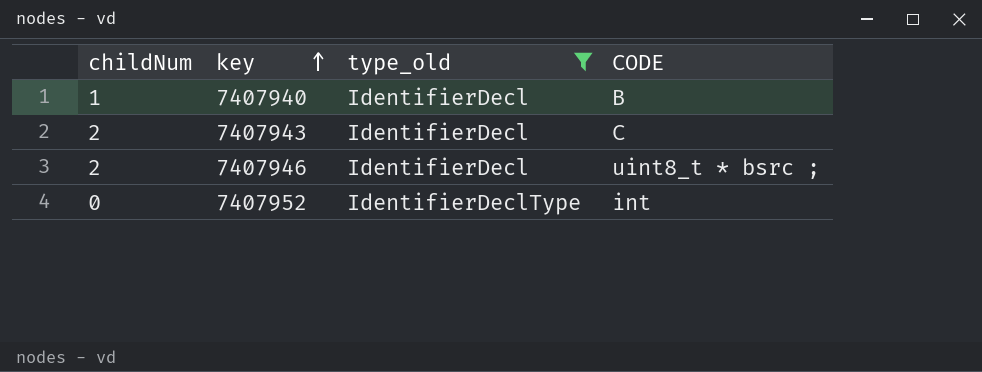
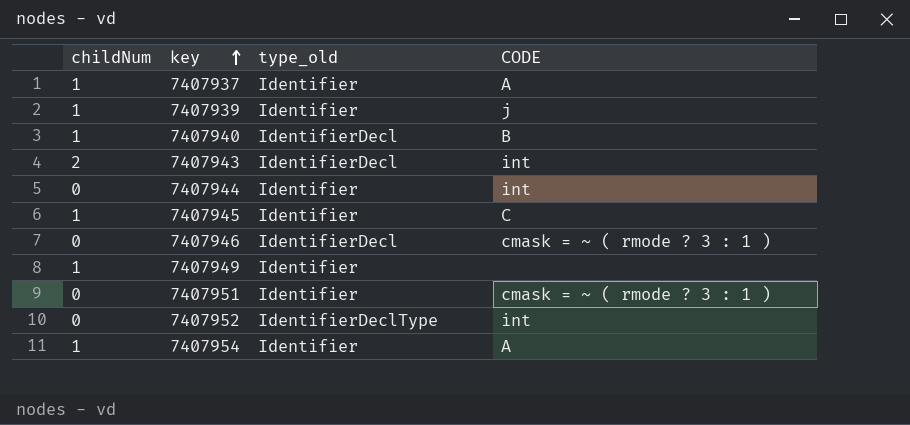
filter: type_old != Identifier -> none
7407943 | CODE: C -> int
7407946 | childNum: 2 -> 0
7407946 | CODE: uint8_t * bsrc ; -> cmask = ~ ( rmode ? 3 : 1 )

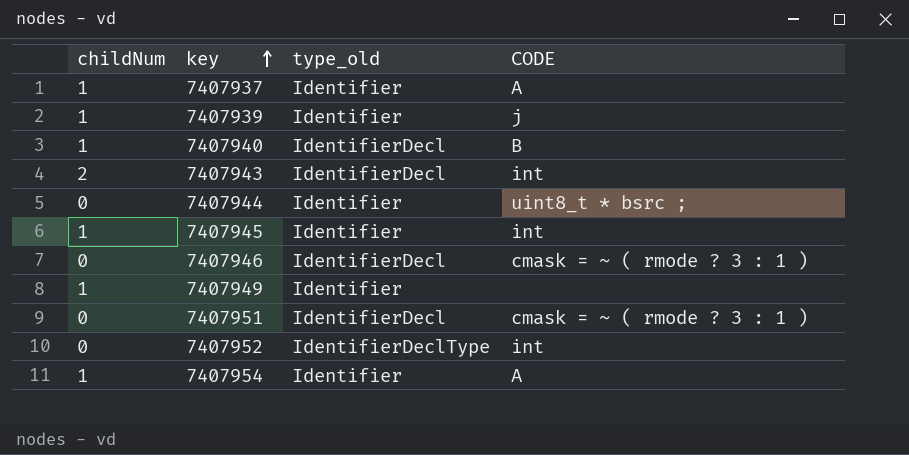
7407944 | CODE: int -> uint8_t * bsrc ;
7407945 | CODE: C -> int
7407951 | type_old: Identifier -> IdentifierDecl

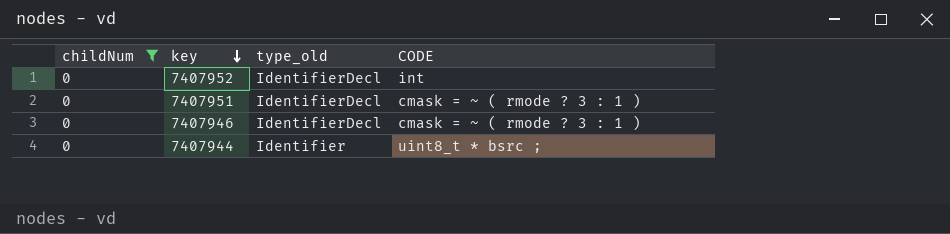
filter: none -> childNum = 0
row order: key ascending -> key descending
7407952 | type_old: IdentifierDeclType -> IdentifierDecl

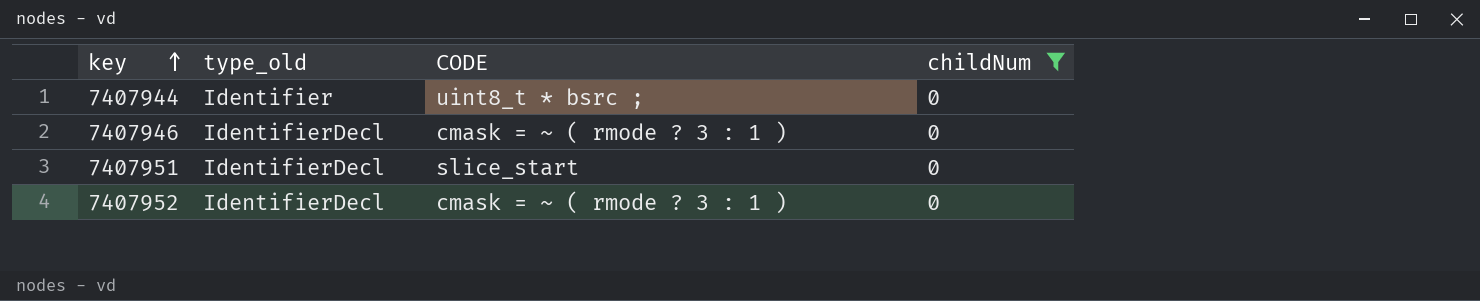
row order: key descending -> key ascending
column childNum | position: 1 -> 4
7407951 | CODE: cmask = ~ ( rmode ? 3 : 1 ) -> slice_start
7407952 | CODE: int -> cmask = ~ ( rmode ? 3 : 1 )

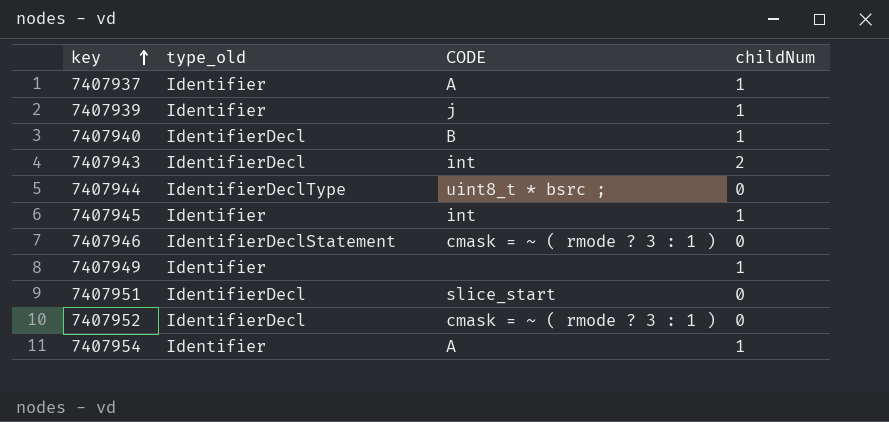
filter: childNum = 0 -> none
7407944 | type_old: Identifier -> IdentifierDeclType
7407946 | type_old: IdentifierDecl -> IdentifierDeclStatement

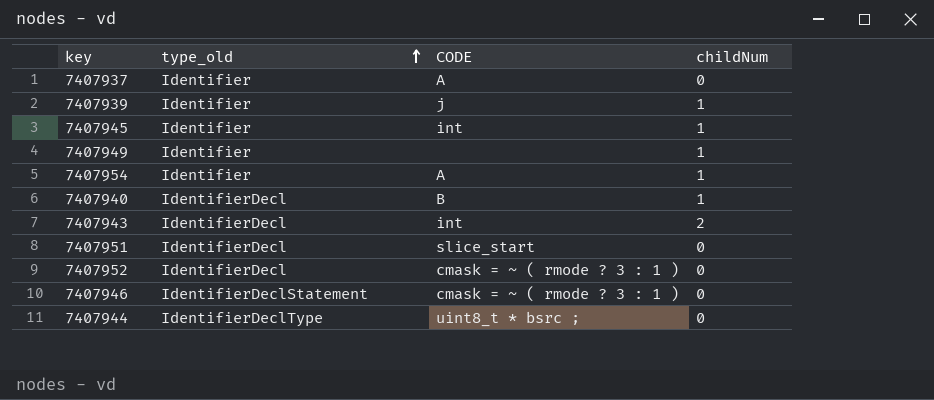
row order: key ascending -> type_old ascending
7407937 | childNum: 1 -> 0

